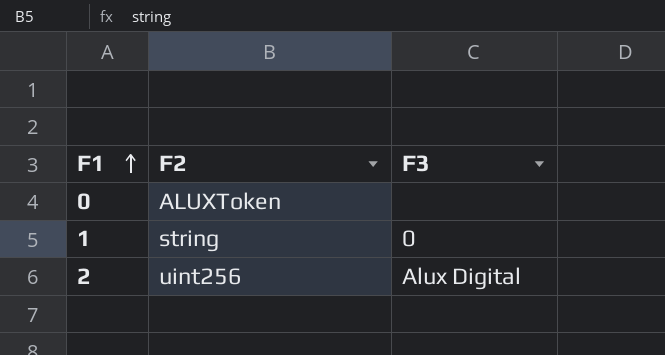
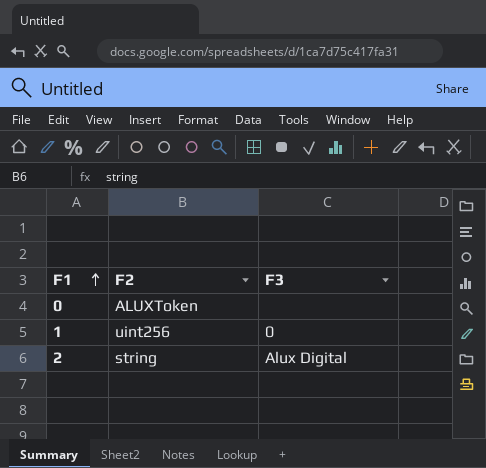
1 | F2: string -> uint256
2 | F2: uint256 -> string

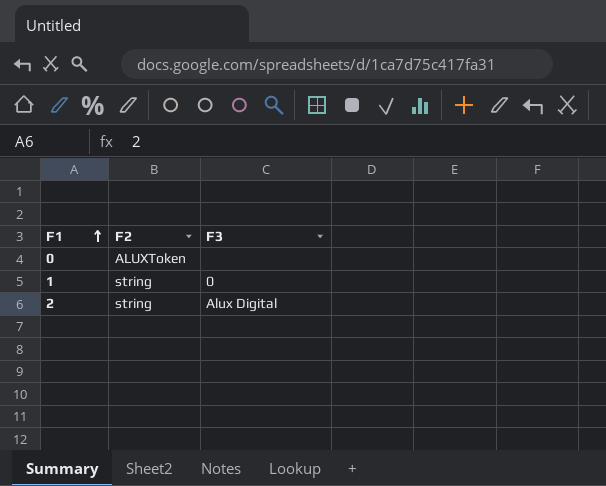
1 | F2: uint256 -> string

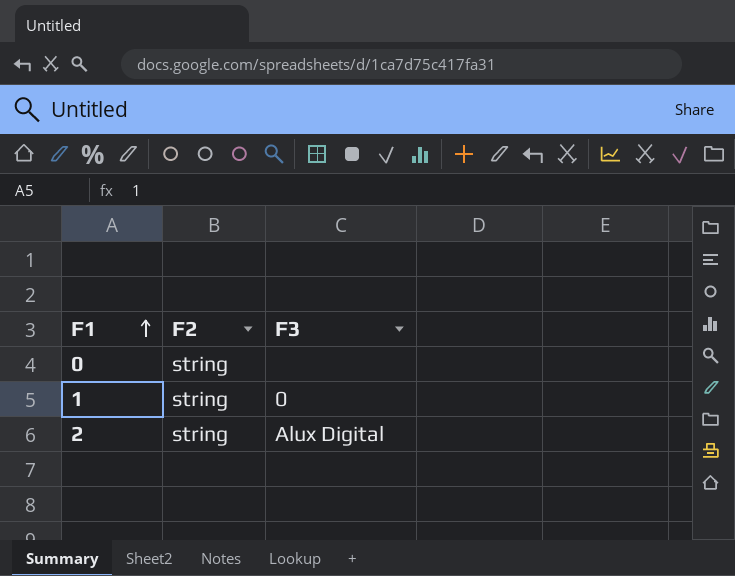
0 | F2: ALUXToken -> string

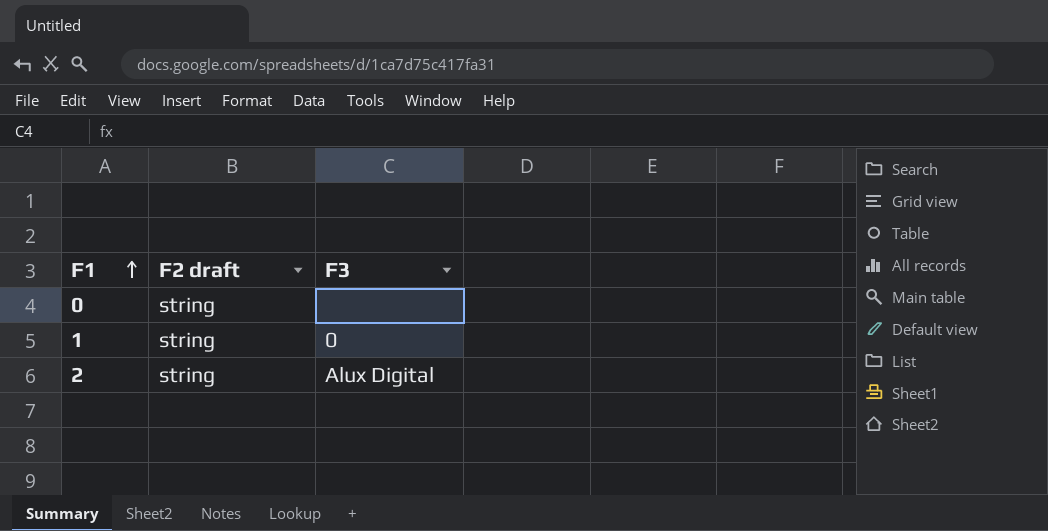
column name: F2 -> F2 draft

